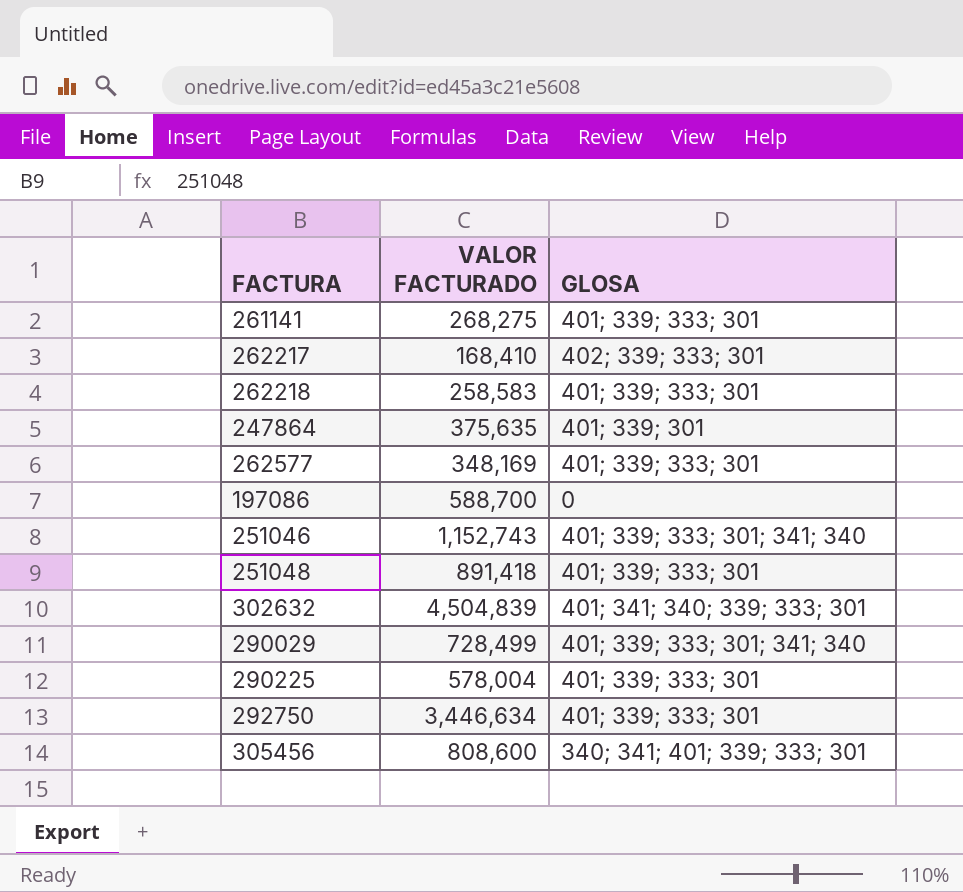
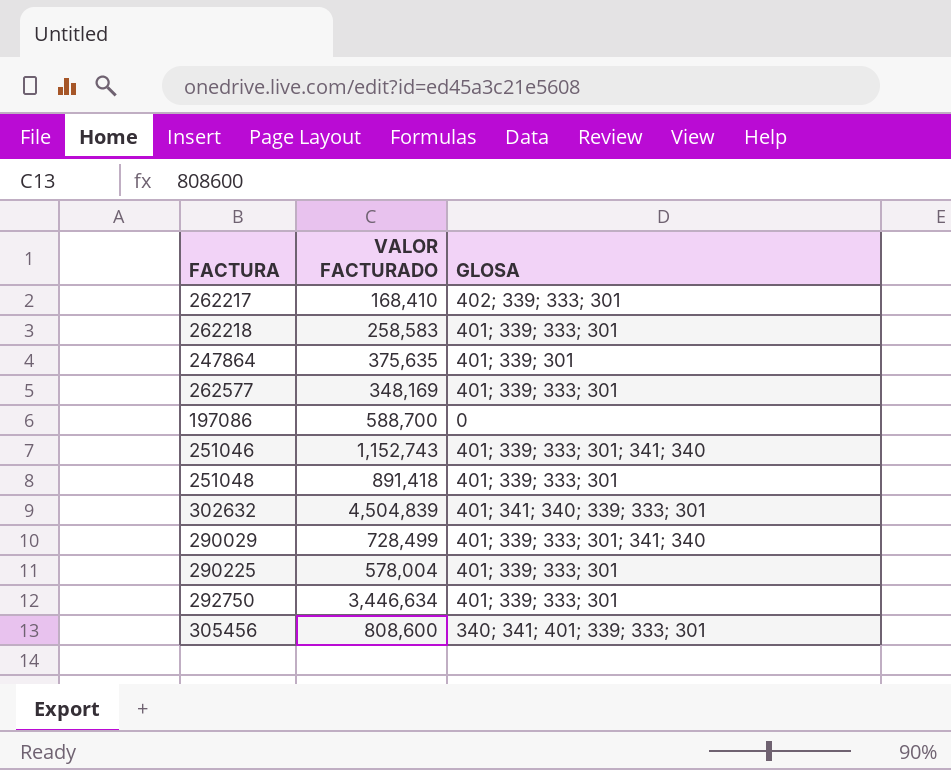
row 261141: 268,275 | 401; 339; 333; 301 -> none

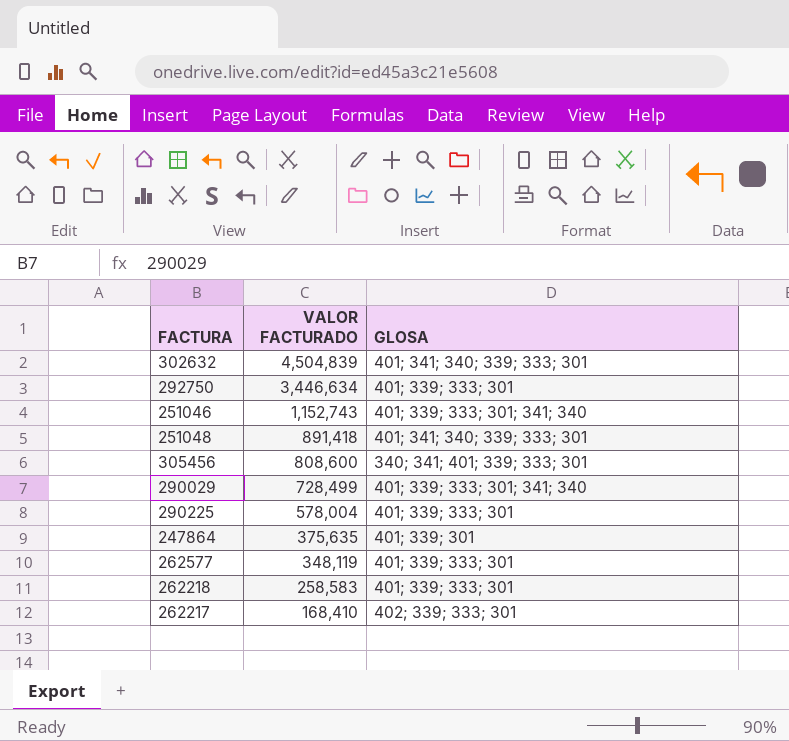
row order: none -> VALOR FACTURADO descending
row 197086: 588,700 | 0 -> none
251048 | GLOSA: 401; 339; 333; 301 -> 401; 341; 340; 339; 333; 301
262577 | VALOR FACTURADO: 348,169 -> 348,119

